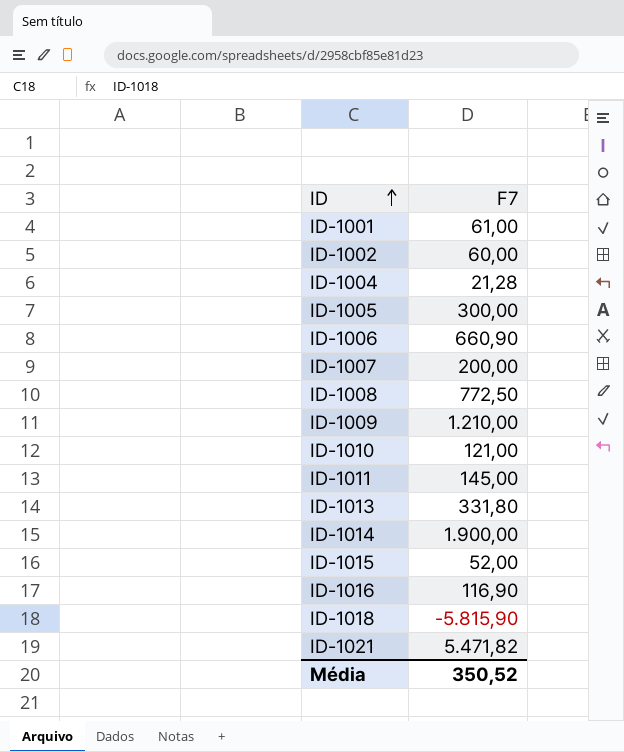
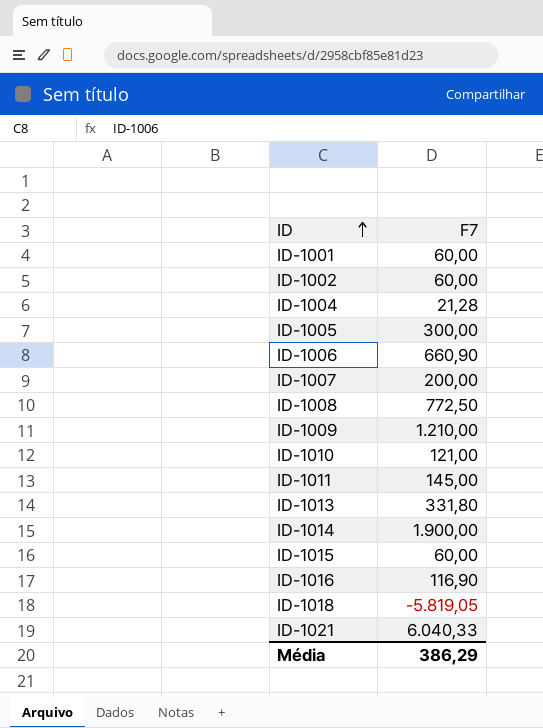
ID-1001 | F7: 61,00 -> 60,00
ID-1015 | F7: 52,00 -> 60,00
ID-1018 | F7: -5.815,90 -> -5.819,05
ID-1021 | F7: 5.471,82 -> 6.040,33
Média | F7: 350,52 -> 386,29

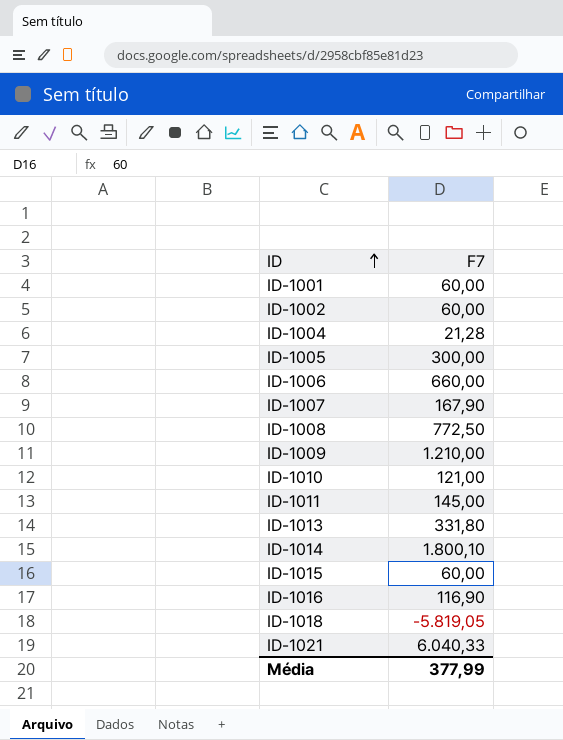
ID-1006 | F7: 660,90 -> 660,00
ID-1007 | F7: 200,00 -> 167,90
ID-1014 | F7: 1.900,00 -> 1.800,10
Média | F7: 386,29 -> 377,99

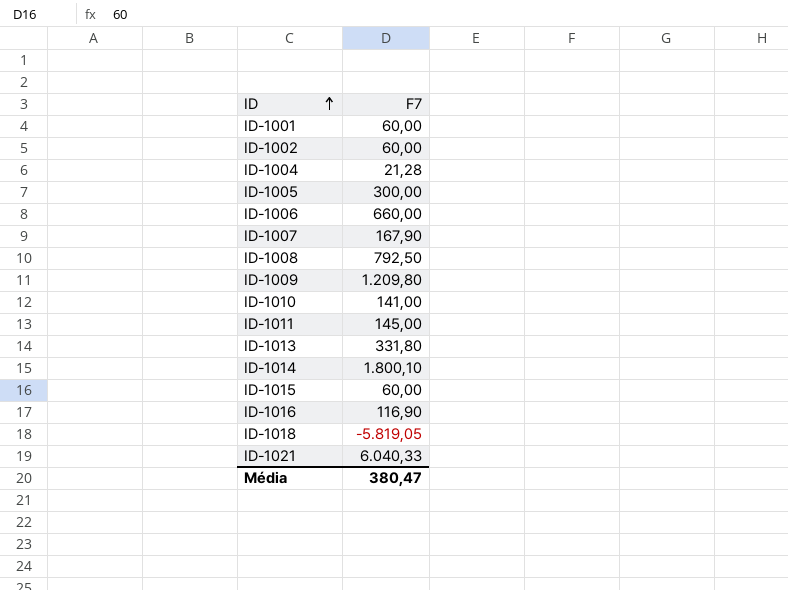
ID-1008 | F7: 772,50 -> 792,50
ID-1009 | F7: 1.210,00 -> 1.209,80
ID-1010 | F7: 121,00 -> 141,00
Média | F7: 377,99 -> 380,47

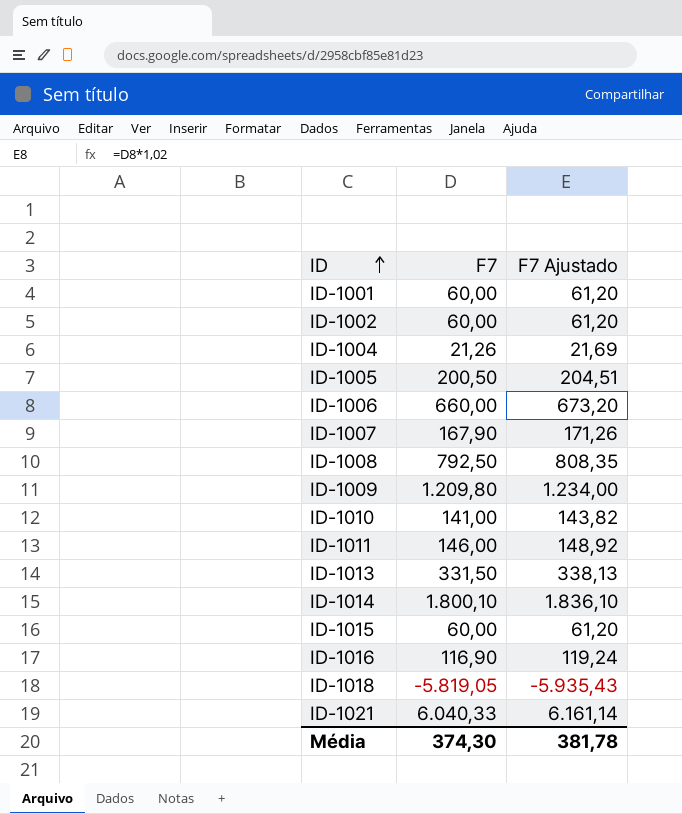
column F7 Ajustado | formula: none -> [F7] * 1,02
ID-1004 | F7: 21,28 -> 21,26
ID-1005 | F7: 300,00 -> 200,50
ID-1011 | F7: 145,00 -> 146,00
ID-1013 | F7: 331,80 -> 331,50
Média | F7: 380,47 -> 374,30

